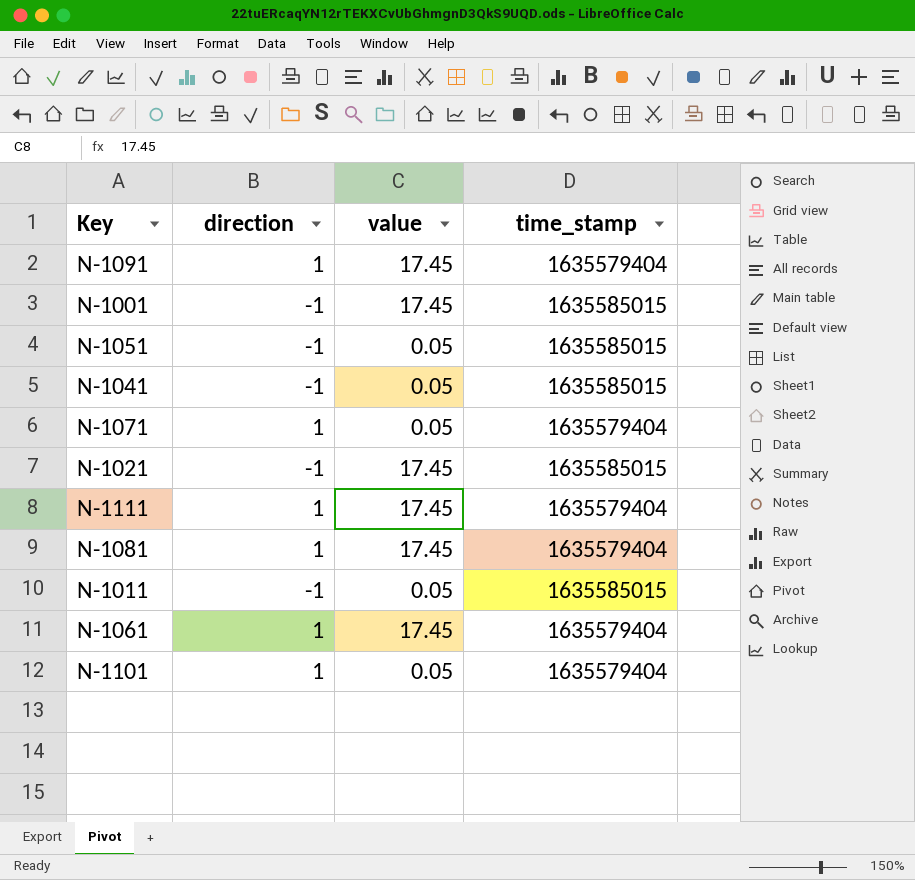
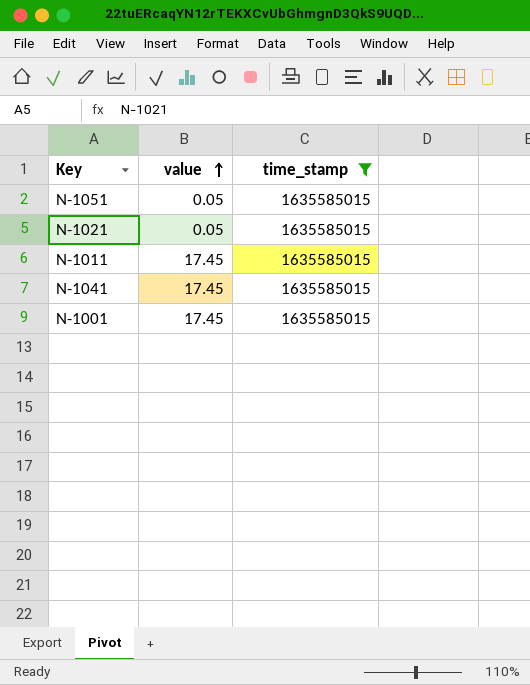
filter: none -> time_stamp = 1635585015
row order: none -> value ascending
column direction | position: 2 -> none
N-1021 | value: 17.45 -> 0.05
N-1011 | value: 0.05 -> 17.45
N-1041 | value: 0.05 -> 17.45

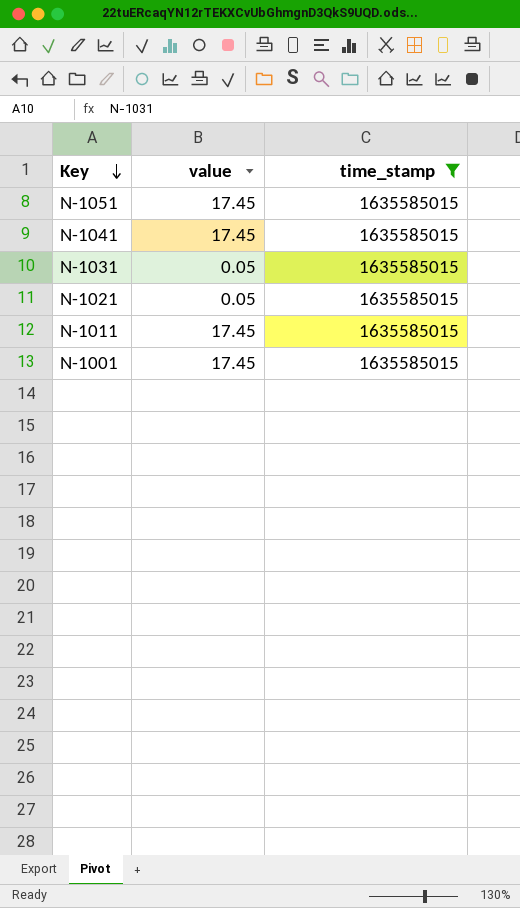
row order: value ascending -> Key descending
N-1051 | value: 0.05 -> 17.45
row N-1031: none -> 0.05 | 1635585015

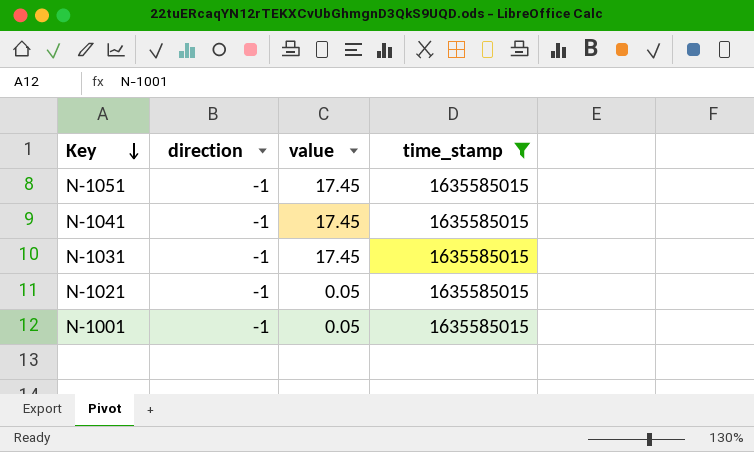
column direction | position: none -> 2
row N-1011: 17.45 | 1635585015 -> none
N-1031 | value: 0.05 -> 17.45
N-1001 | value: 17.45 -> 0.05

